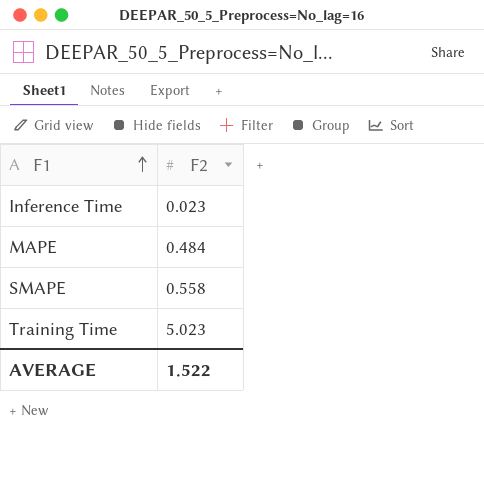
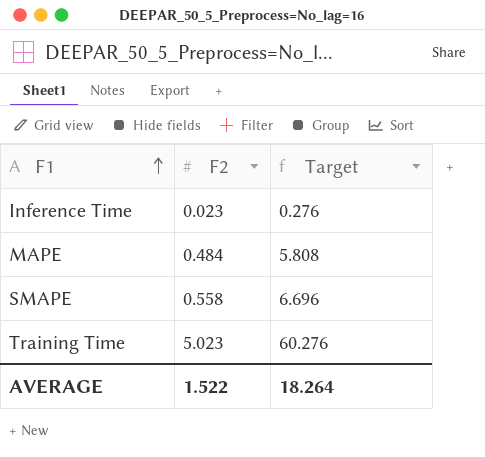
column Target | formula: none -> [F2] * 12

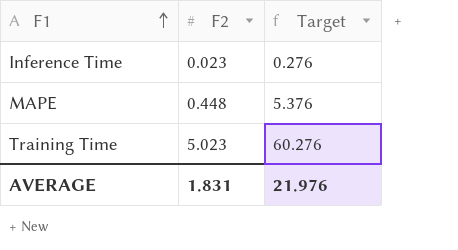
row SMAPE: 0.558 | 6.696 -> none
MAPE | F2: 0.484 -> 0.448
MAPE | Target: 5.808 -> 5.376
AVERAGE | F2: 1.522 -> 1.831
AVERAGE | Target: 18.264 -> 21.976

